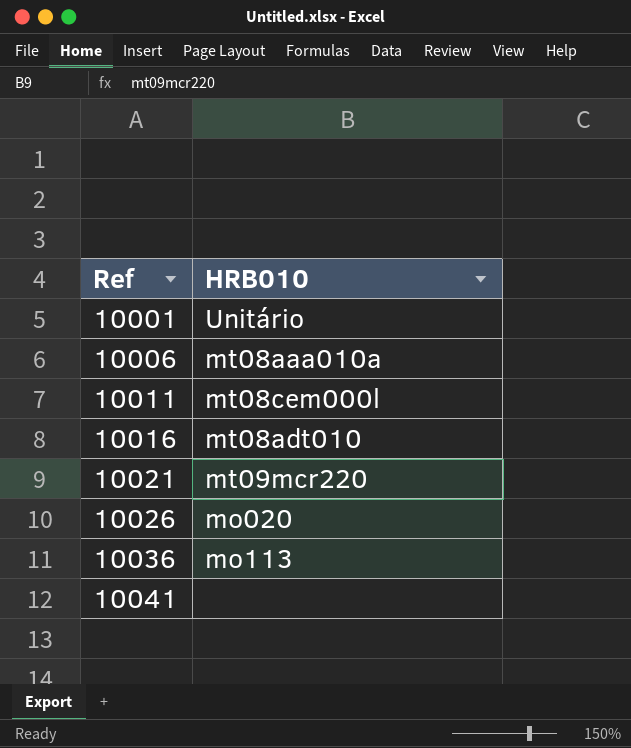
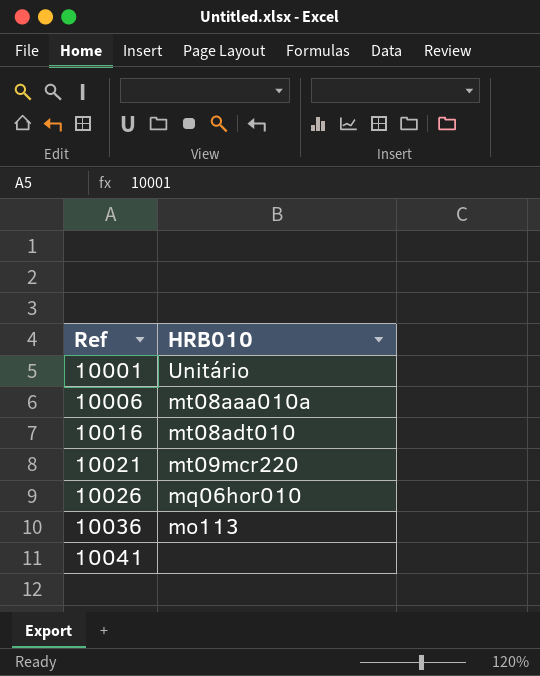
row 10011: mt08cem000l -> none
10026 | HRB010: mo020 -> mq06hor010

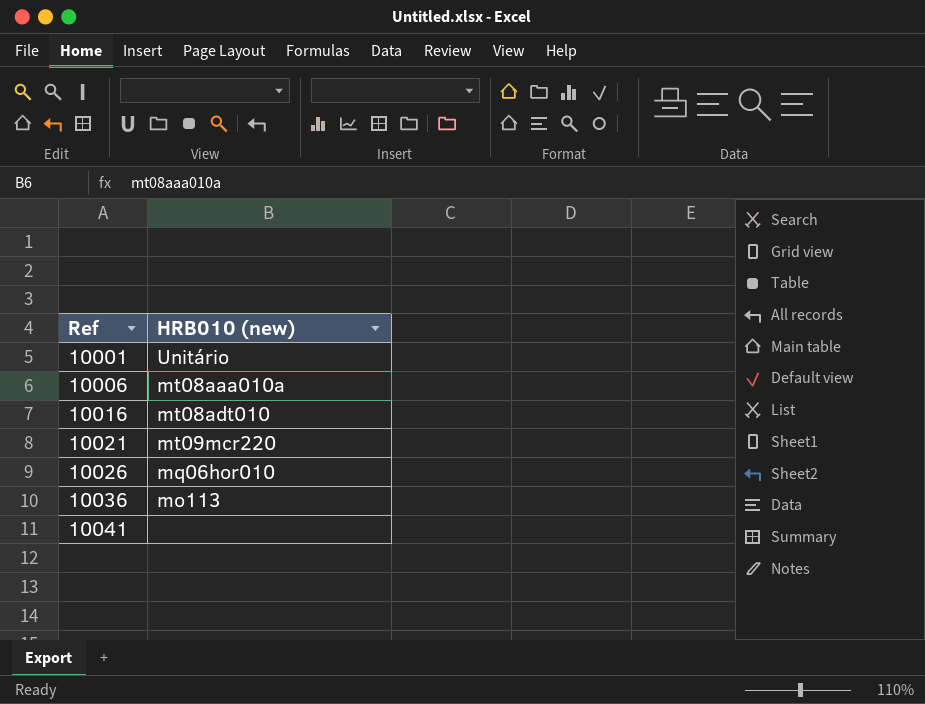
column name: HRB010 -> HRB010 (new)

